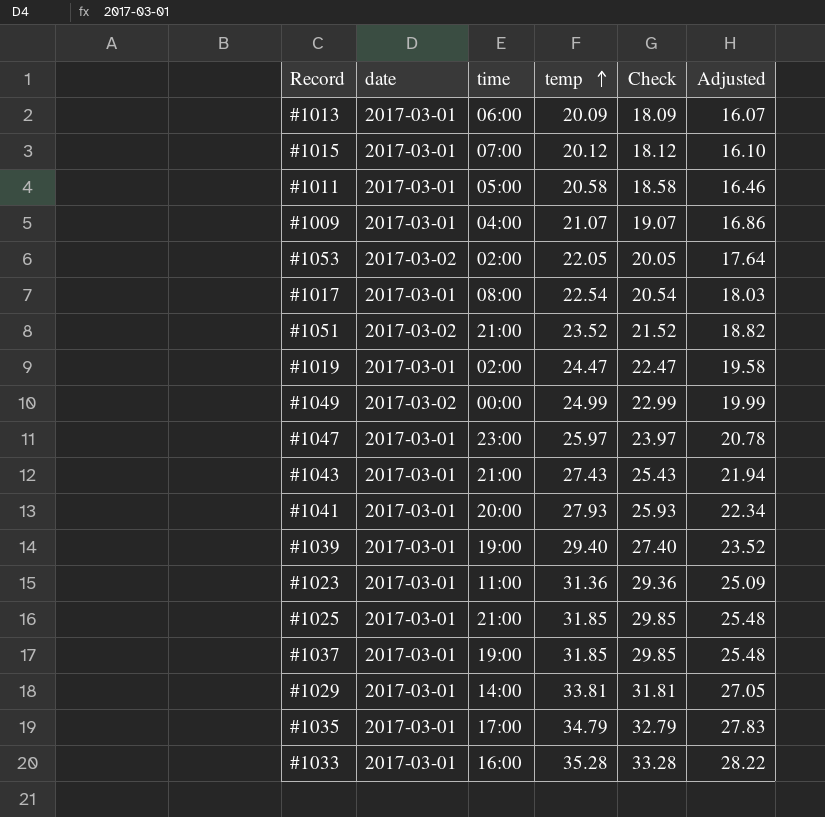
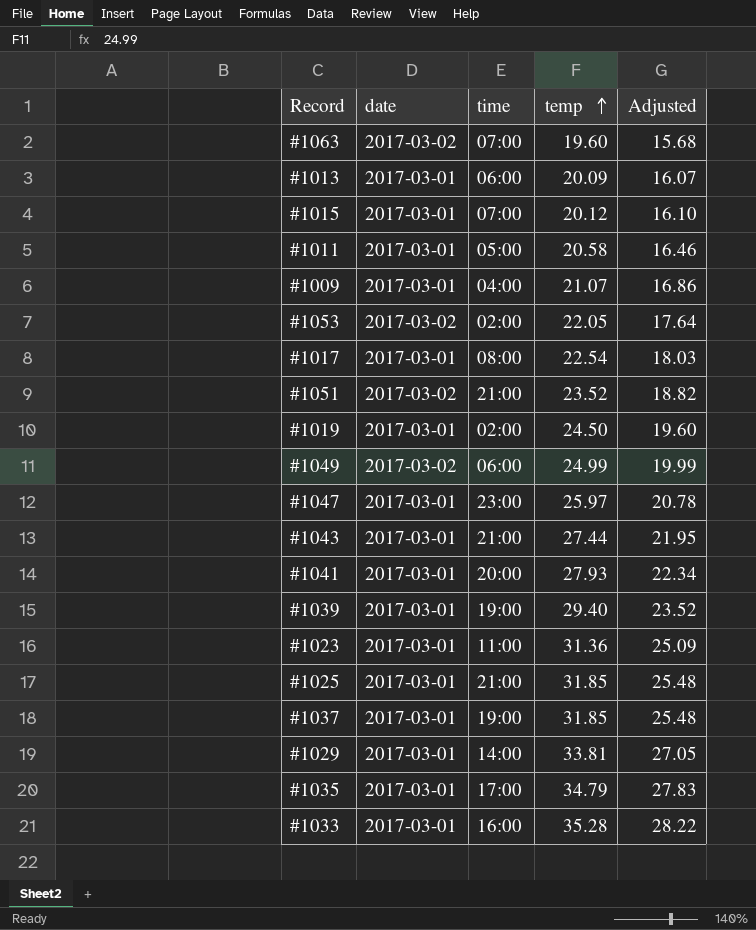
column Check | formula: [temp] - 2 -> none
row #1063: none -> 2017-03-02 | 07:00 | 19.60 | 15.68
#1019 | temp: 24.47 -> 24.50
#1019 | Adjusted: 19.58 -> 19.60
#1049 | time: 00:00 -> 06:00
#1043 | temp: 27.43 -> 27.44
#1043 | Adjusted: 21.94 -> 21.95

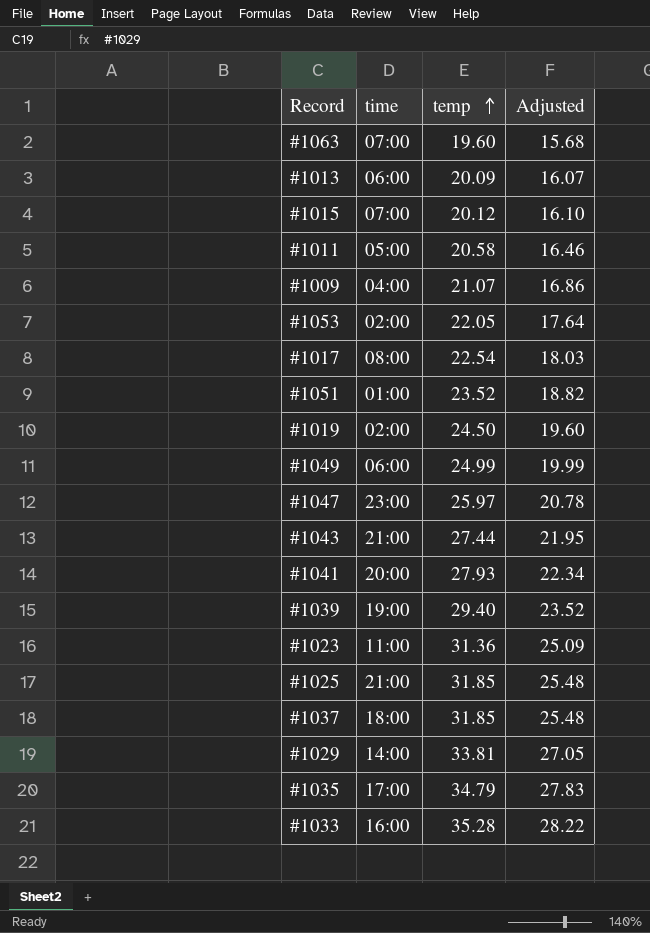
column date | position: 2 -> none
#1051 | time: 21:00 -> 01:00
#1037 | time: 19:00 -> 18:00

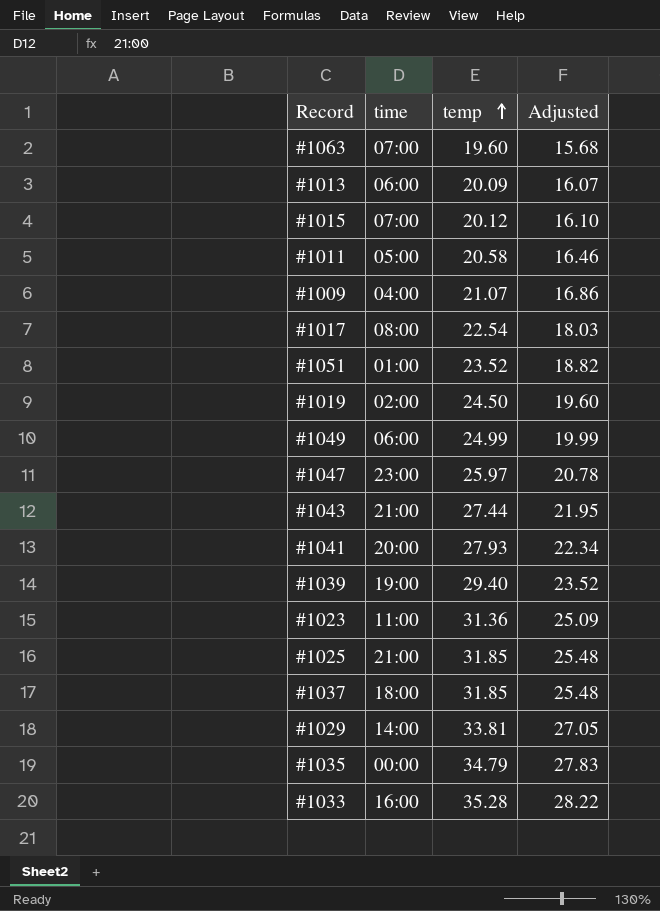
row #1053: 02:00 | 22.05 | 17.64 -> none
#1035 | time: 17:00 -> 00:00

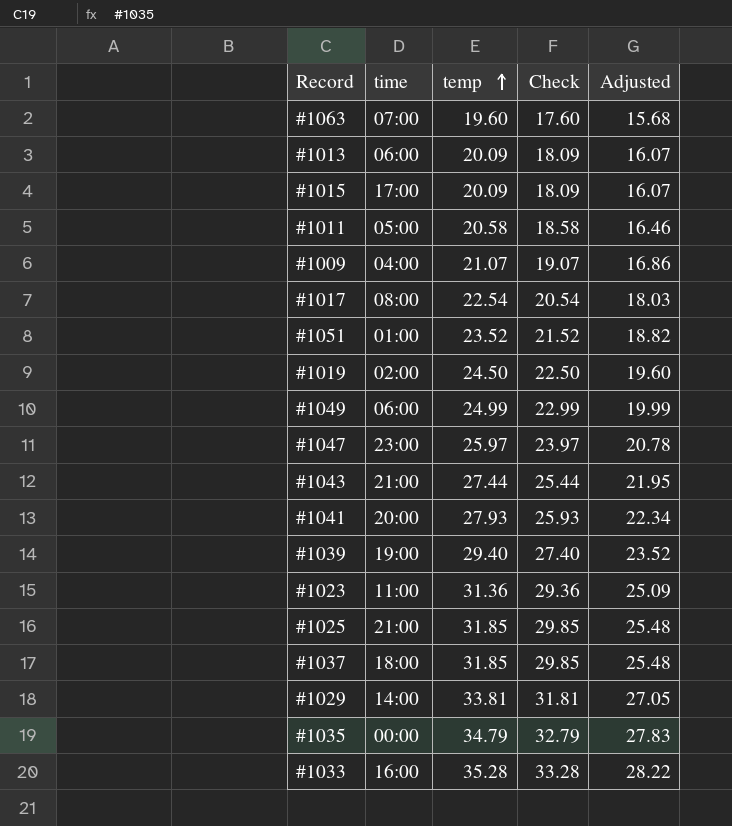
column Check | formula: none -> [temp] - 2
#1015 | time: 07:00 -> 17:00
#1015 | temp: 20.12 -> 20.09
#1015 | Adjusted: 16.10 -> 16.07

